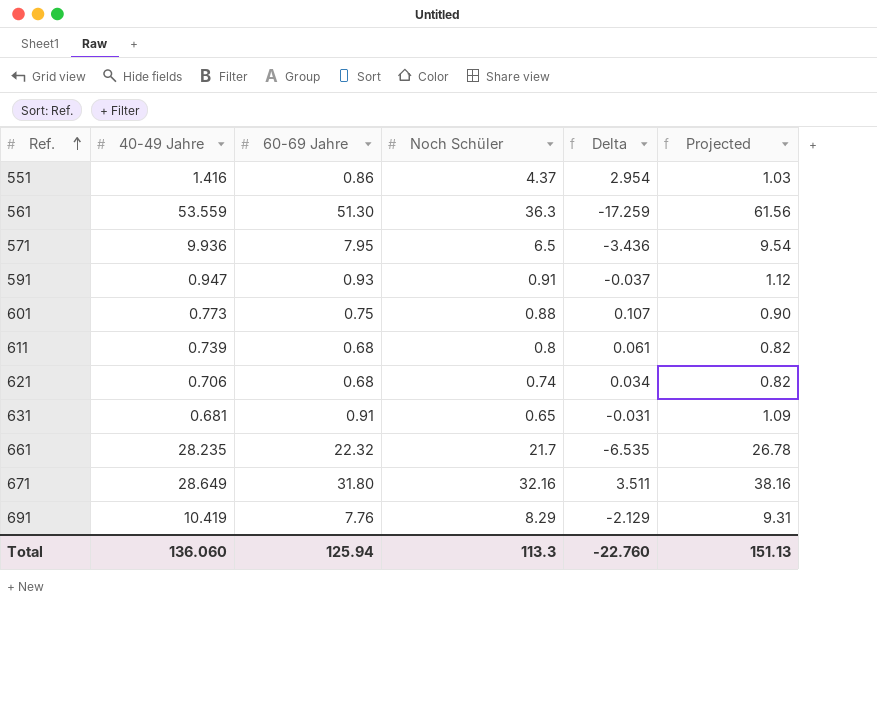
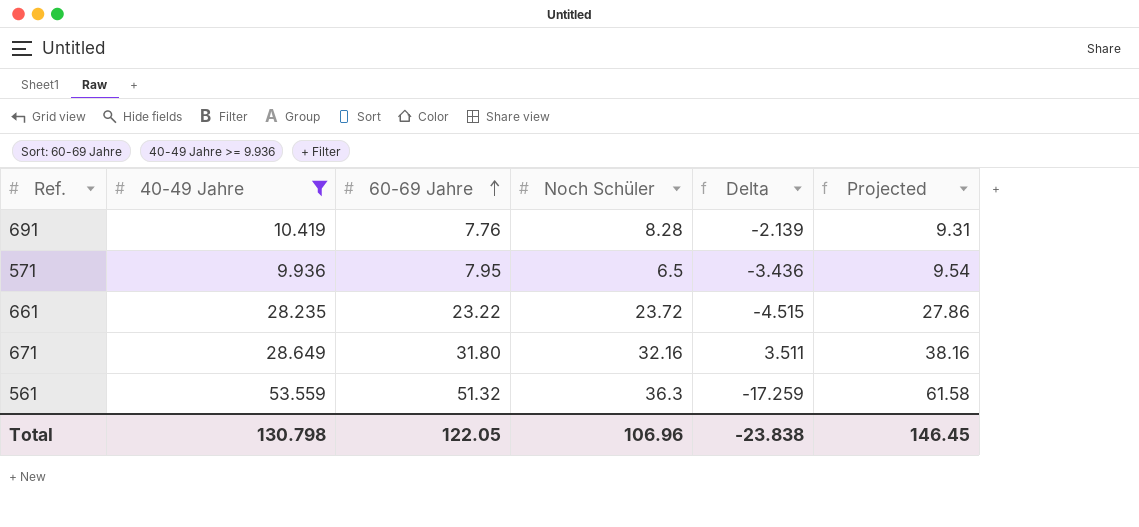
filter: none -> 40-49 Jahre >= 9.936
row order: Ref. ascending -> 60-69 Jahre ascending
691 | Noch Schüler: 8.29 -> 8.28
691 | Delta: -2.129 -> -2.139
661 | 60-69 Jahre: 22.32 -> 23.22
661 | Noch Schüler: 21.7 -> 23.72
661 | Delta: -6.535 -> -4.515
661 | Projected: 26.78 -> 27.86
561 | 60-69 Jahre: 51.30 -> 51.32
561 | Projected: 61.56 -> 61.58
Total | 40-49 Jahre: 136.060 -> 130.798
Total | 60-69 Jahre: 125.94 -> 122.05
Total | Noch Schüler: 113.3 -> 106.96
Total | Delta: -22.760 -> -23.838
Total | Projected: 151.13 -> 146.45

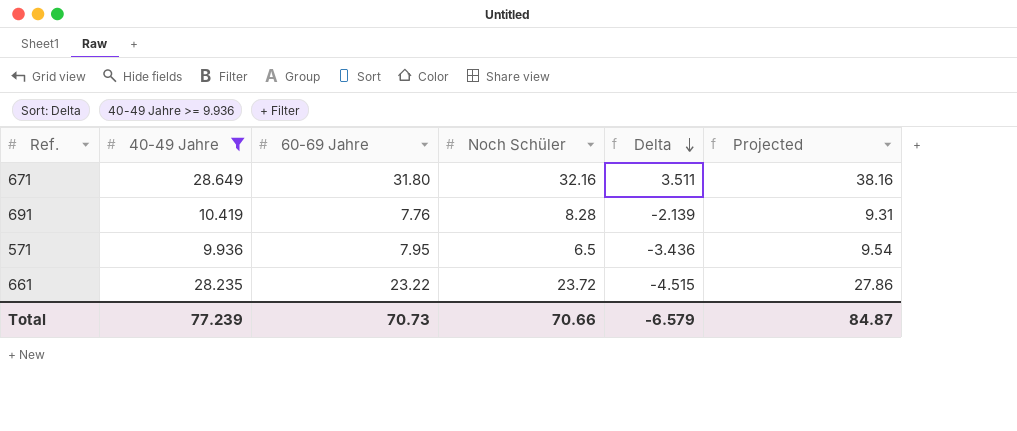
row order: 60-69 Jahre ascending -> Delta descending
row 561: 53.559 | 51.32 | 36.3 | -17.259 | 61.58 -> none
Total | 40-49 Jahre: 130.798 -> 77.239
Total | 60-69 Jahre: 122.05 -> 70.73
Total | Noch Schüler: 106.96 -> 70.66
Total | Delta: -23.838 -> -6.579
Total | Projected: 146.45 -> 84.87

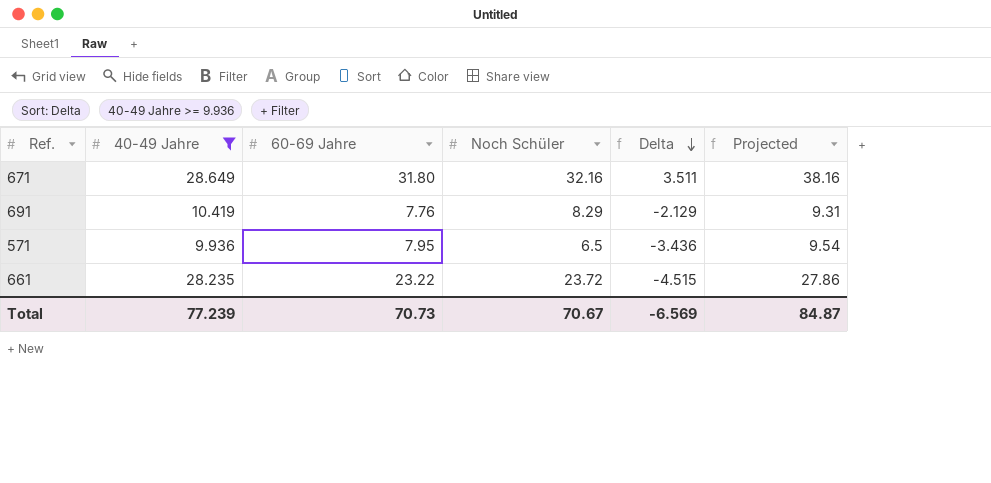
691 | Noch Schüler: 8.28 -> 8.29
691 | Delta: -2.139 -> -2.129
Total | Noch Schüler: 70.66 -> 70.67
Total | Delta: -6.579 -> -6.569

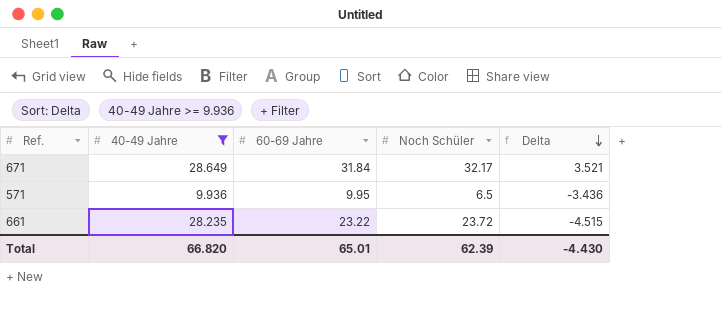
column Projected | formula: [60-69 Jahre] * 1.2 -> none
row 691: 10.419 | 7.76 | 8.29 | -2.129 | 9.31 -> none
671 | 60-69 Jahre: 31.80 -> 31.84
671 | Noch Schüler: 32.16 -> 32.17
671 | Delta: 3.511 -> 3.521
571 | 60-69 Jahre: 7.95 -> 9.95
Total | 40-49 Jahre: 77.239 -> 66.820
Total | 60-69 Jahre: 70.73 -> 65.01
Total | Noch Schüler: 70.67 -> 62.39
Total | Delta: -6.569 -> -4.430

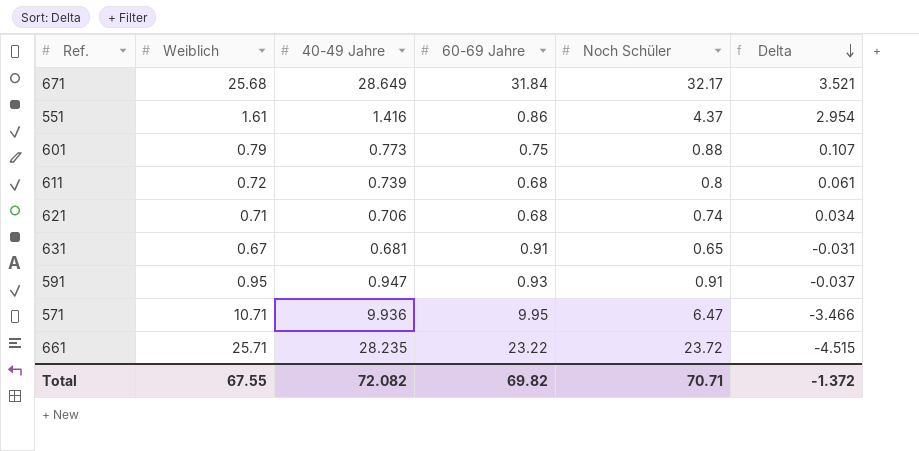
filter: 40-49 Jahre >= 9.936 -> none
column Weiblich | position: none -> 2
571 | Noch Schüler: 6.5 -> 6.47
571 | Delta: -3.436 -> -3.466
Total | 40-49 Jahre: 66.820 -> 72.082
Total | 60-69 Jahre: 65.01 -> 69.82
Total | Noch Schüler: 62.39 -> 70.71
Total | Delta: -4.430 -> -1.372

